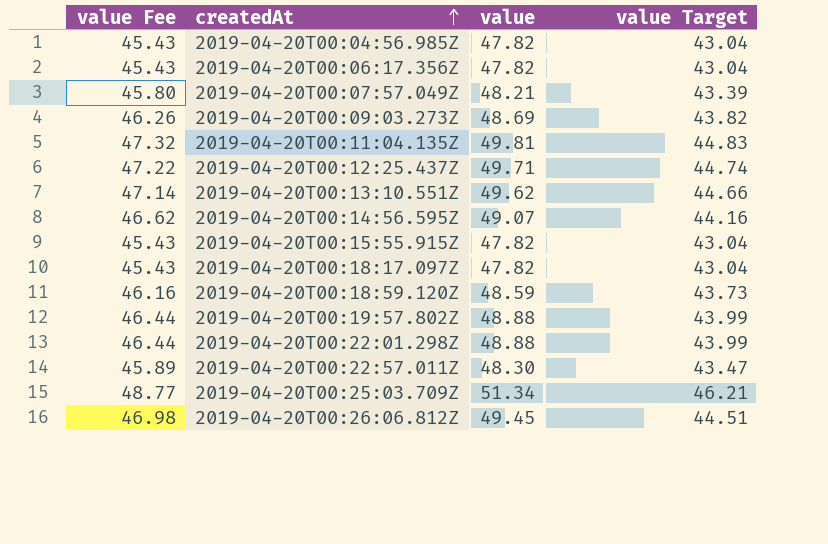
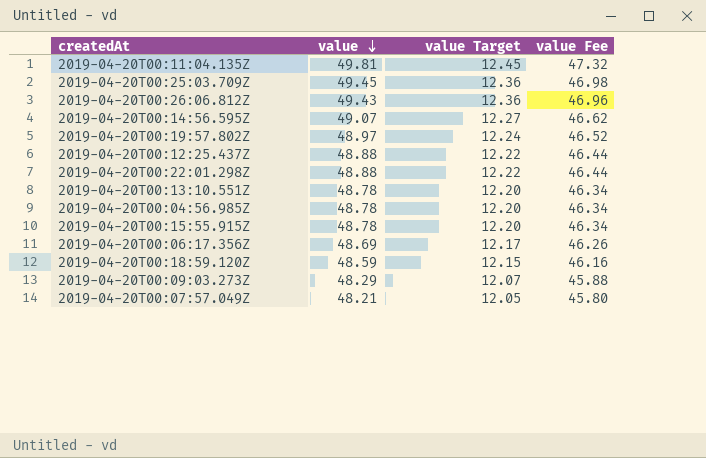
row order: createdAt ascending -> value descending
column value Target | formula: [value] * 0.9 -> [value] * 0.25
column value Fee | position: 1 -> 4
row 2019-04-20T00:18:17.097Z: 45.43 | 47.82 | 43.04 -> none
row 2019-04-20T00:22:57.011Z: 45.89 | 48.30 | 43.47 -> none
2019-04-20T00:25:03.709Z | value: 51.34 -> 49.45
2019-04-20T00:25:03.709Z | value Fee: 48.77 -> 46.98
2019-04-20T00:26:06.812Z | value: 49.45 -> 49.43
2019-04-20T00:26:06.812Z | value Fee: 46.98 -> 46.96
2019-04-20T00:19:57.802Z | value: 48.88 -> 48.97
2019-04-20T00:19:57.802Z | value Fee: 46.44 -> 46.52
2019-04-20T00:12:25.437Z | value: 49.71 -> 48.88
2019-04-20T00:12:25.437Z | value Fee: 47.22 -> 46.44
2019-04-20T00:13:10.551Z | value: 49.62 -> 48.78
2019-04-20T00:13:10.551Z | value Fee: 47.14 -> 46.34
2019-04-20T00:04:56.985Z | value: 47.82 -> 48.78
2019-04-20T00:04:56.985Z | value Fee: 45.43 -> 46.34
2019-04-20T00:15:55.915Z | value: 47.82 -> 48.78
2019-04-20T00:15:55.915Z | value Fee: 45.43 -> 46.34
2019-04-20T00:06:17.356Z | value: 47.82 -> 48.69
2019-04-20T00:06:17.356Z | value Fee: 45.43 -> 46.26
2019-04-20T00:09:03.273Z | value: 48.69 -> 48.29
2019-04-20T00:09:03.273Z | value Fee: 46.26 -> 45.88

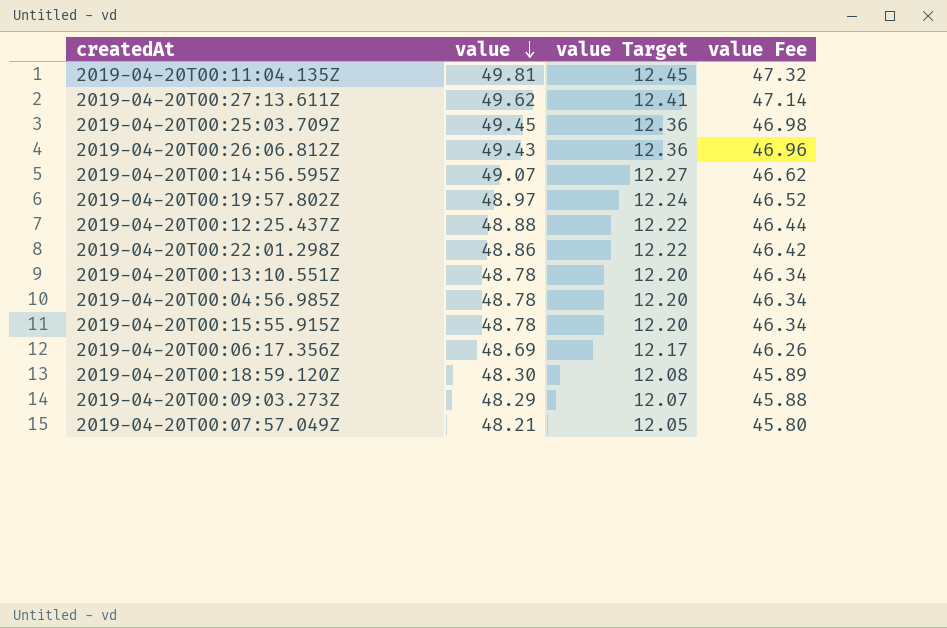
row 2019-04-20T00:27:13.611Z: none -> 49.62 | 12.41 | 47.14
2019-04-20T00:22:01.298Z | value: 48.88 -> 48.86
2019-04-20T00:22:01.298Z | value Fee: 46.44 -> 46.42
2019-04-20T00:18:59.120Z | value: 48.59 -> 48.30
2019-04-20T00:18:59.120Z | value Target: 12.15 -> 12.08
2019-04-20T00:18:59.120Z | value Fee: 46.16 -> 45.89

